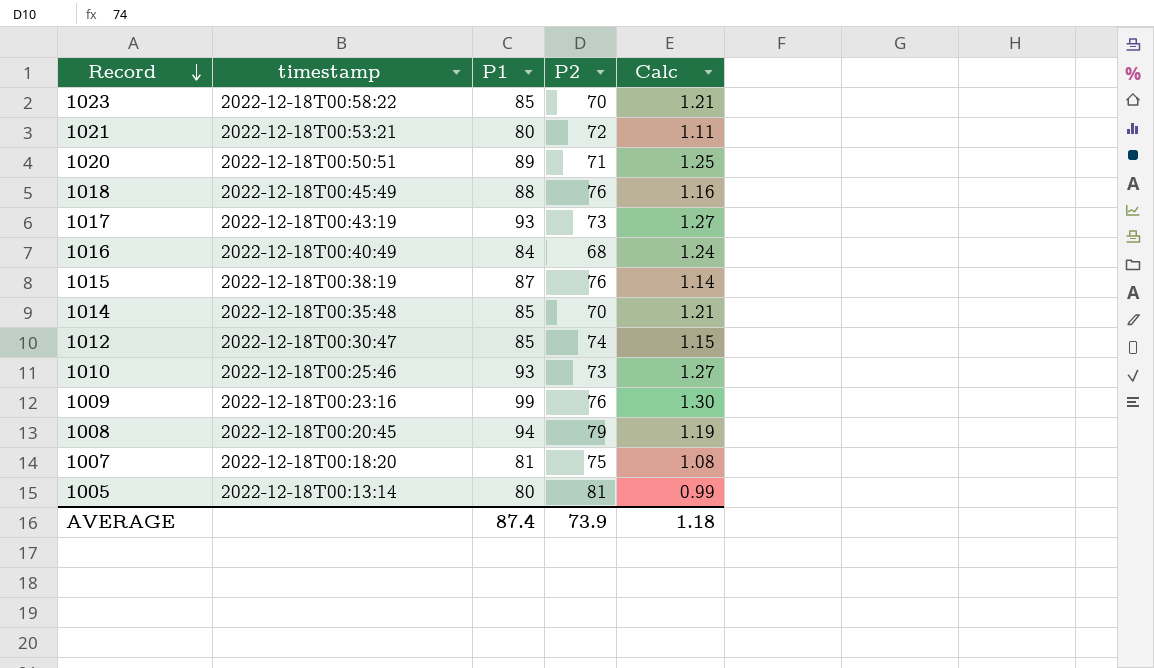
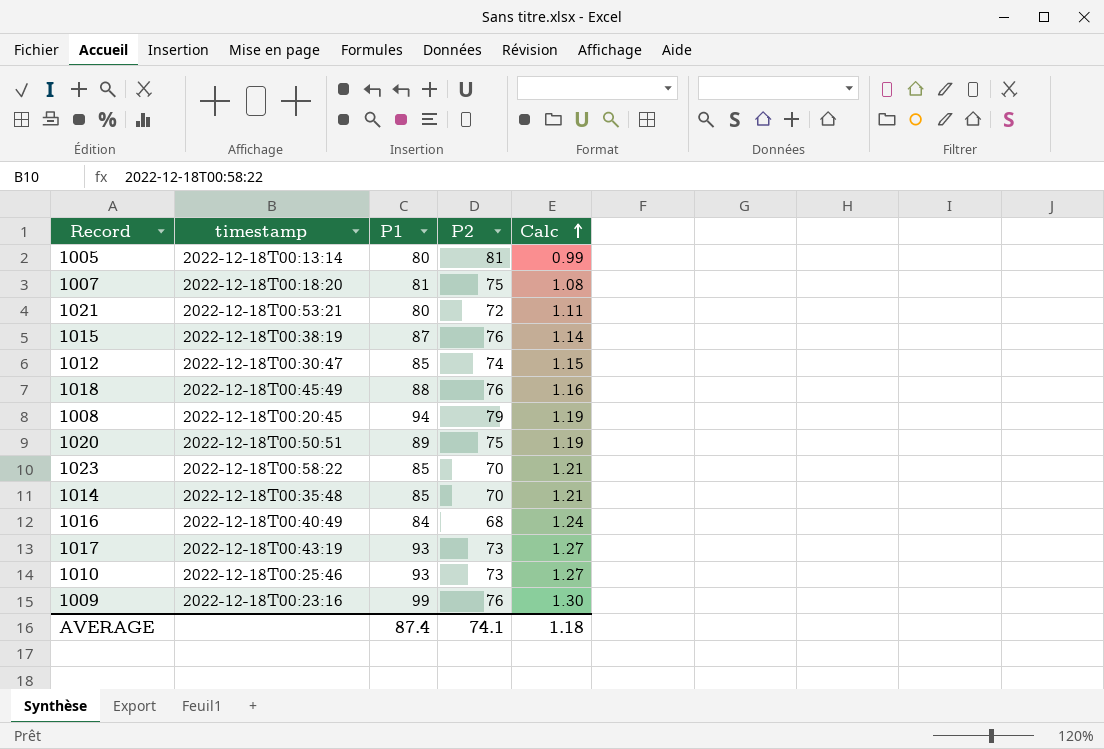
row order: Record descending -> Calc ascending
1020 | P2: 71 -> 75
1020 | Calc: 1.25 -> 1.19
AVERAGE | P2: 73.9 -> 74.1

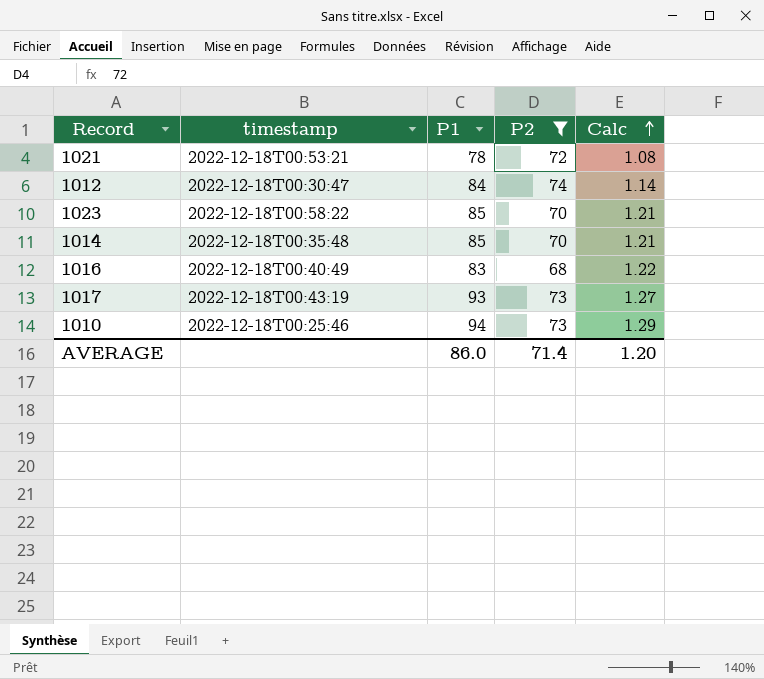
filter: none -> P2 <= 74
1021 | P1: 80 -> 78
1021 | Calc: 1.11 -> 1.08
1012 | P1: 85 -> 84
1012 | Calc: 1.15 -> 1.14
1016 | P1: 84 -> 83
1016 | Calc: 1.24 -> 1.22
1010 | P1: 93 -> 94
1010 | Calc: 1.27 -> 1.29
AVERAGE | P1: 87.4 -> 86.0
AVERAGE | P2: 74.1 -> 71.4
AVERAGE | Calc: 1.18 -> 1.20

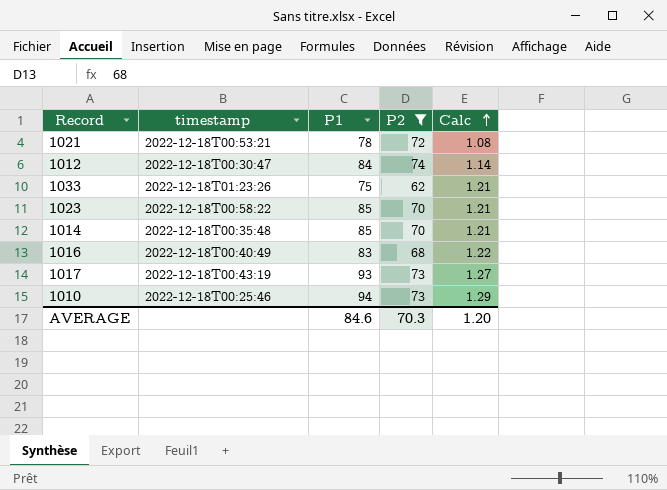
row 1033: none -> 2022-12-18T01:23:26 | 75 | 62 | 1.21
AVERAGE | P1: 86.0 -> 84.6
AVERAGE | P2: 71.4 -> 70.3

